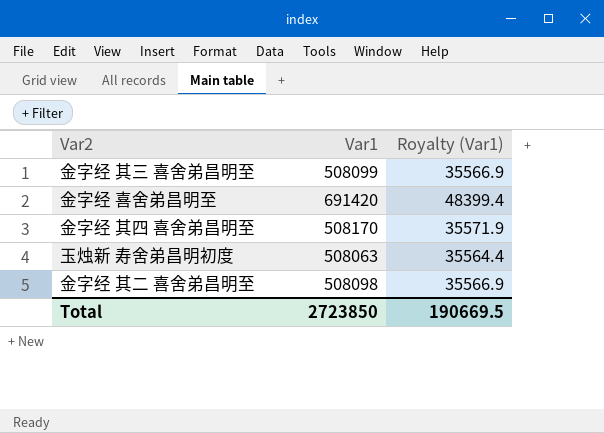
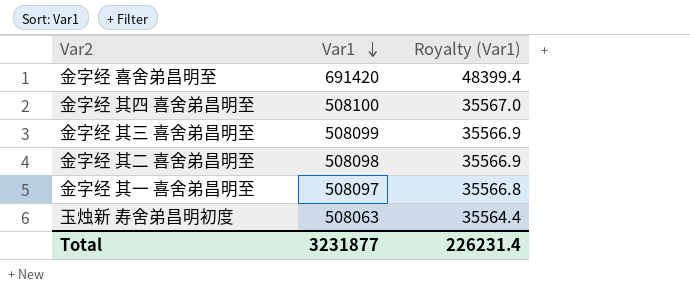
row order: none -> Var1 descending
金字经 其四 喜舍弟昌明至 | Var1: 508170 -> 508100
金字经 其四 喜舍弟昌明至 | Royalty (Var1): 35571.9 -> 35567.0
row 金字经 其一 喜舍弟昌明至: none -> 508097 | 35566.8
Total | Var1: 2723850 -> 3231877
Total | Royalty (Var1): 190669.5 -> 226231.4

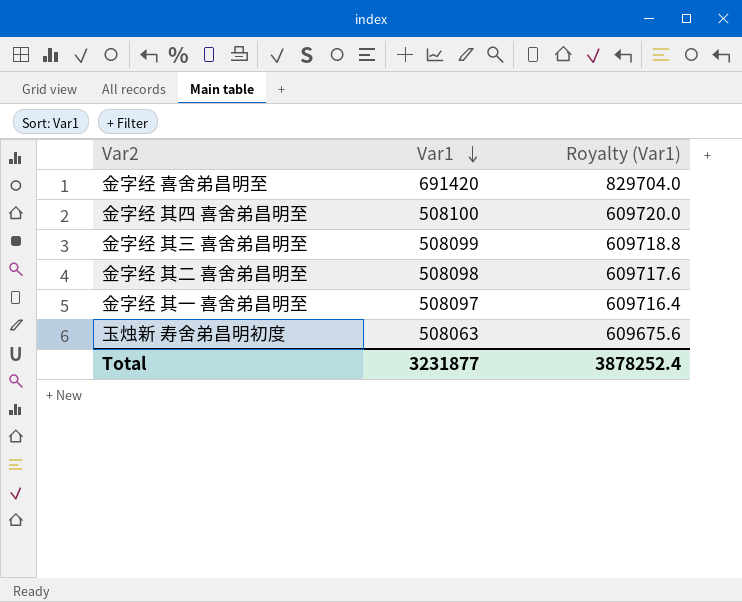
column Royalty (Var1) | formula: [Var1] * 0.07 -> [Var1] * 1.2
Total | Royalty (Var1): 226231.4 -> 3878252.4

